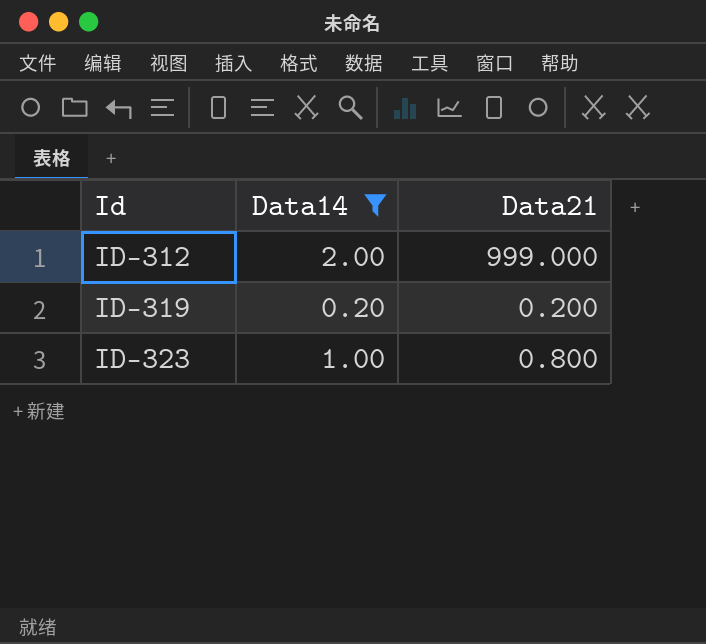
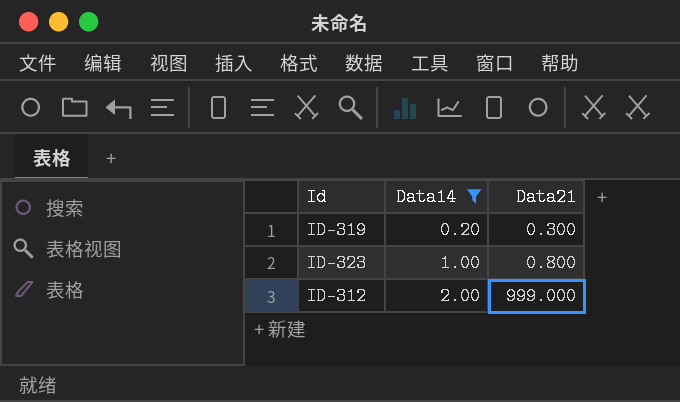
row order: Id ascending -> Data14 ascending
ID-319 | Data21: 0.200 -> 0.300

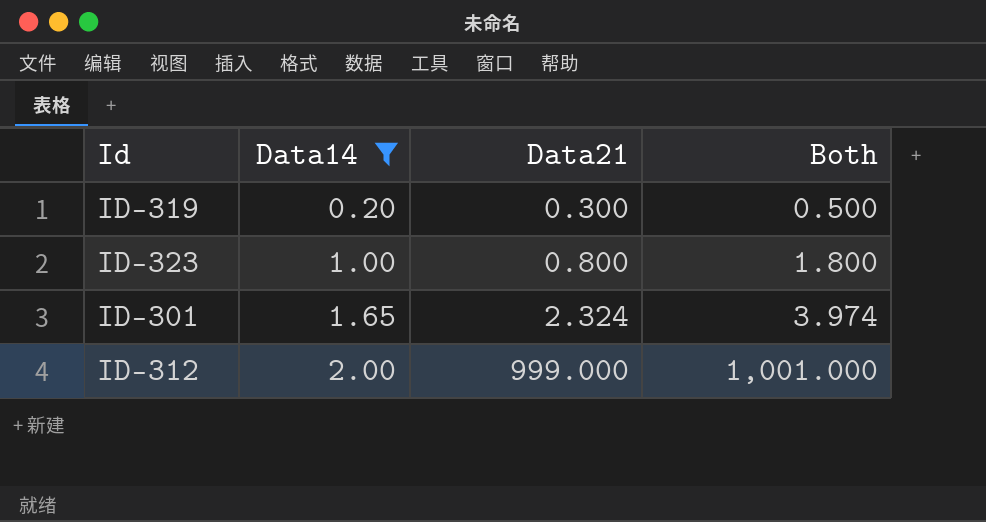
column Both | formula: none -> [Data14] + [Data21]
row ID-301: none -> 1.65 | 2.324 | 3.974

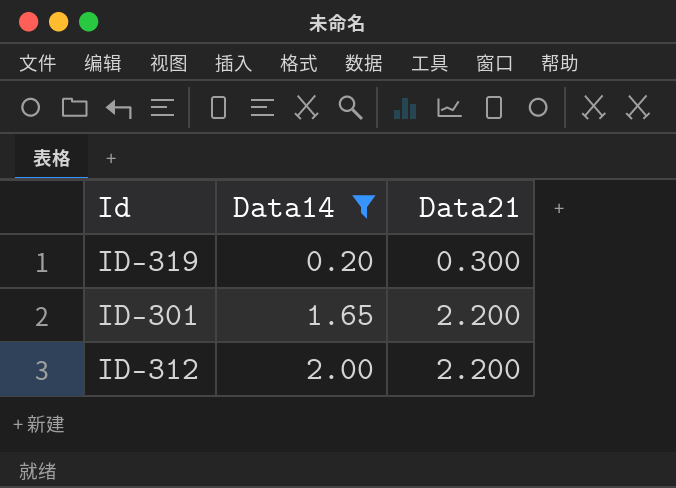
column Both | formula: [Data14] + [Data21] -> none
row ID-323: 1.00 | 0.800 | 1.800 -> none
ID-301 | Data21: 2.324 -> 2.200
ID-312 | Data21: 999.000 -> 2.200

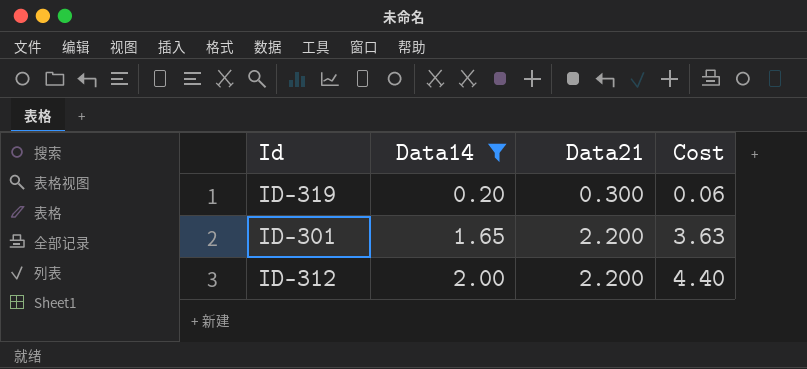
column Cost | formula: none -> [Data14] * [Data21]

